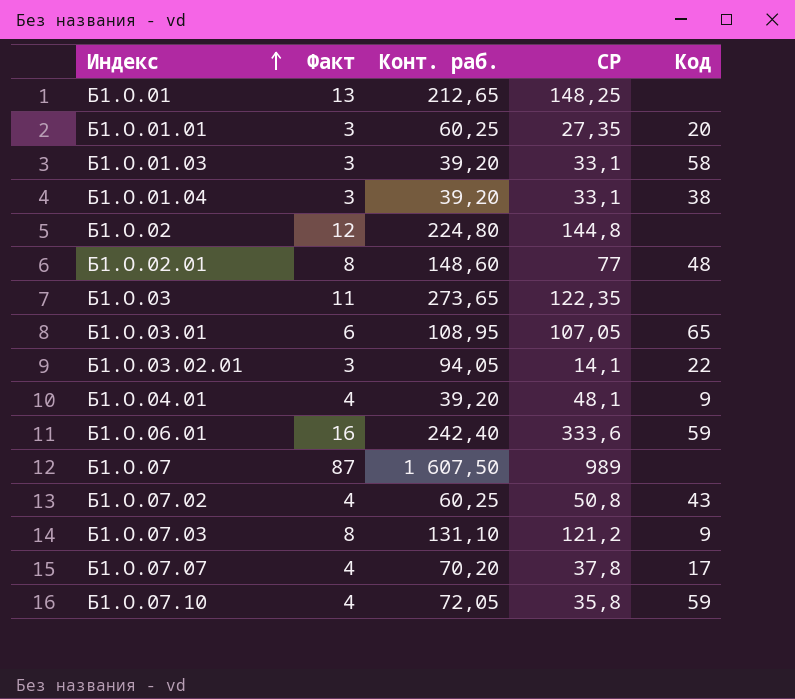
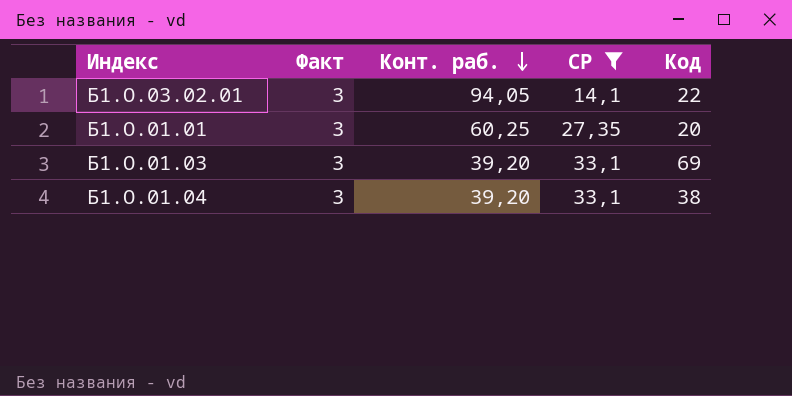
filter: none -> СР <= 33,1
row order: Индекс ascending -> Конт. раб. descending
Б1.О.01.03 | Код: 58 -> 69

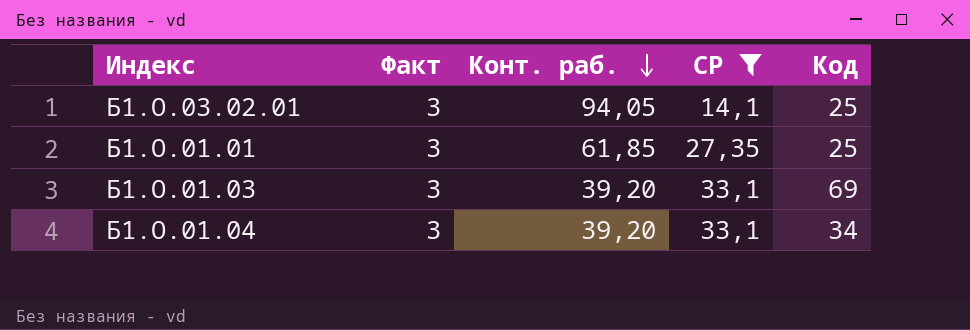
Б1.О.03.02.01 | Код: 22 -> 25
Б1.О.01.01 | Конт. раб.: 60,25 -> 61,85
Б1.О.01.01 | Код: 20 -> 25
Б1.О.01.04 | Код: 38 -> 34

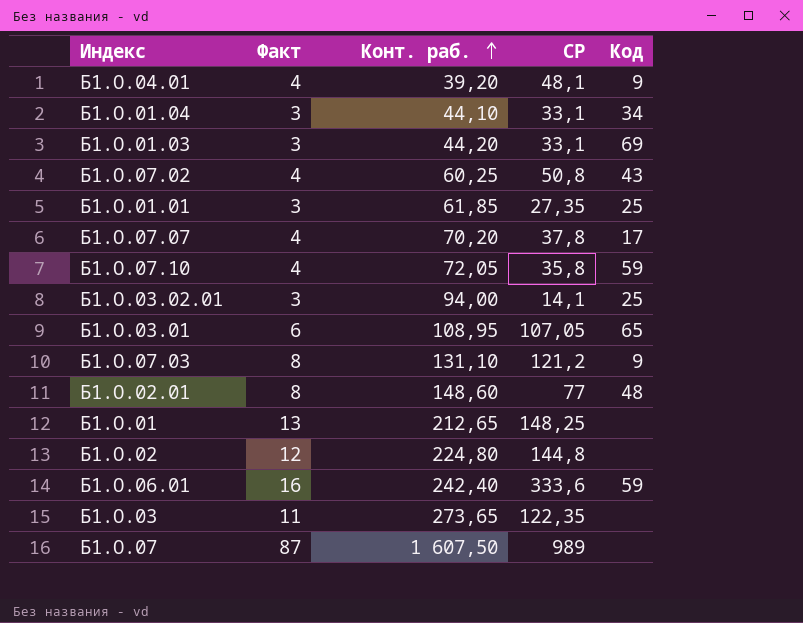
filter: СР <= 33,1 -> none
row order: Конт. раб. descending -> Конт. раб. ascending
Б1.О.01.04 | Конт. раб.: 39,20 -> 44,10
Б1.О.01.03 | Конт. раб.: 39,20 -> 44,20
Б1.О.03.02.01 | Конт. раб.: 94,05 -> 94,00

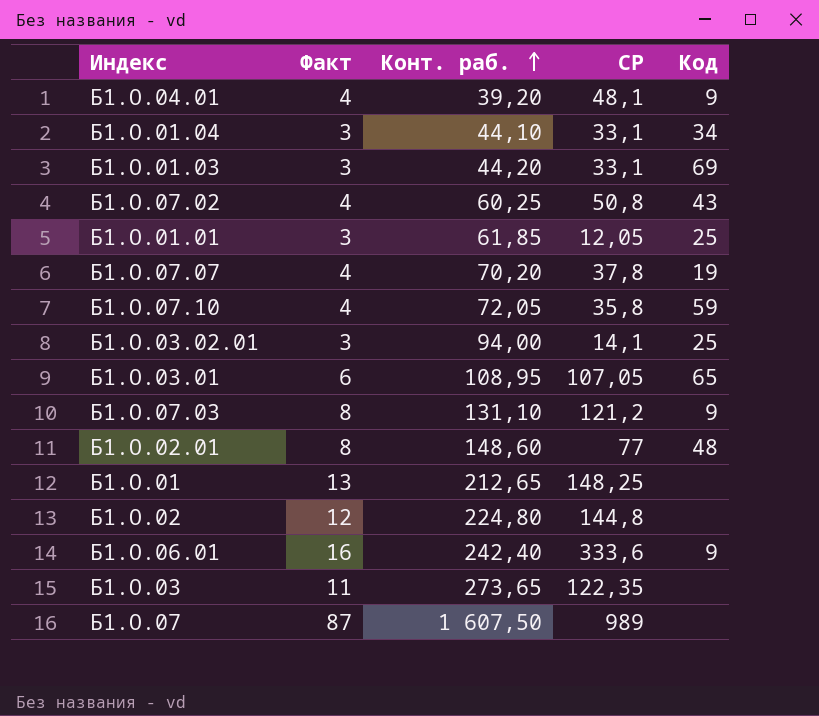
Б1.О.01.01 | СР: 27,35 -> 12,05
Б1.О.07.07 | Код: 17 -> 19
Б1.О.06.01 | Код: 59 -> 9

